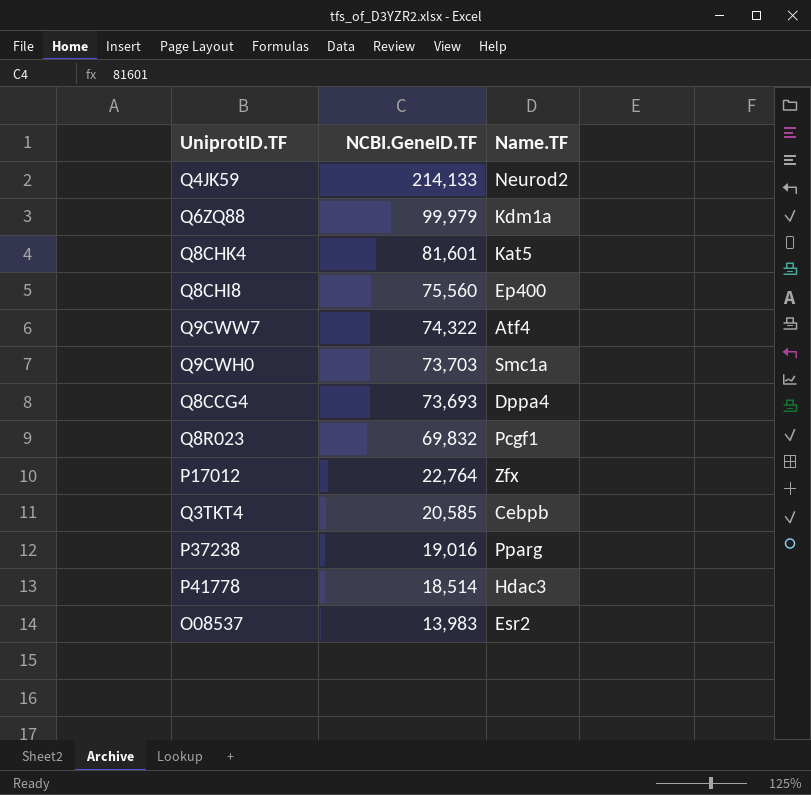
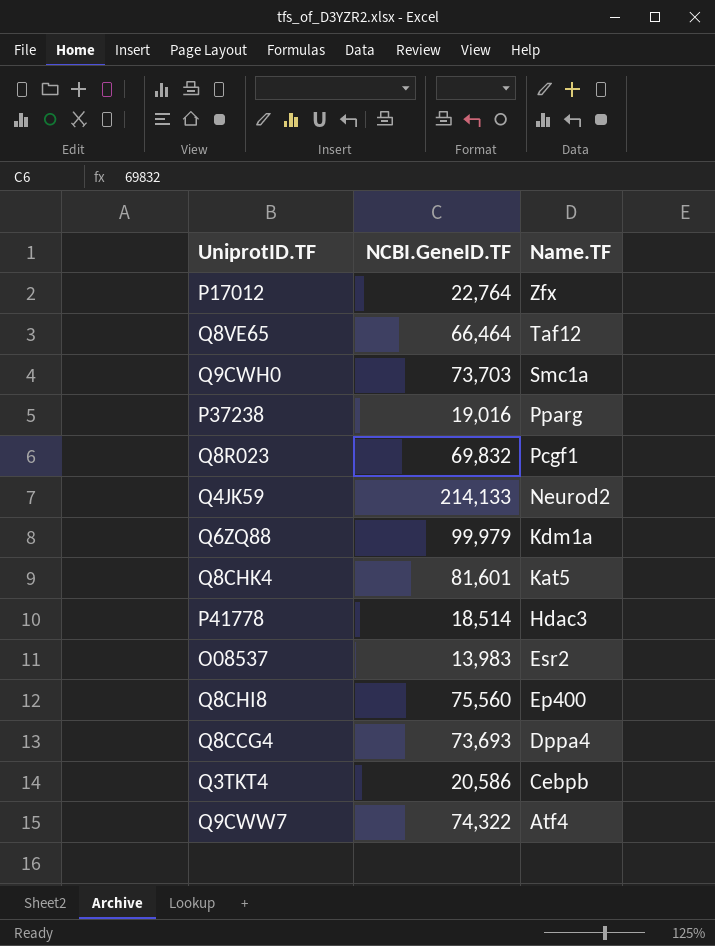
row order: NCBI.GeneID.TF descending -> Name.TF descending
row Q8VE65: none -> 66,464 | Taf12
Q3TKT4 | NCBI.GeneID.TF: 20,585 -> 20,586

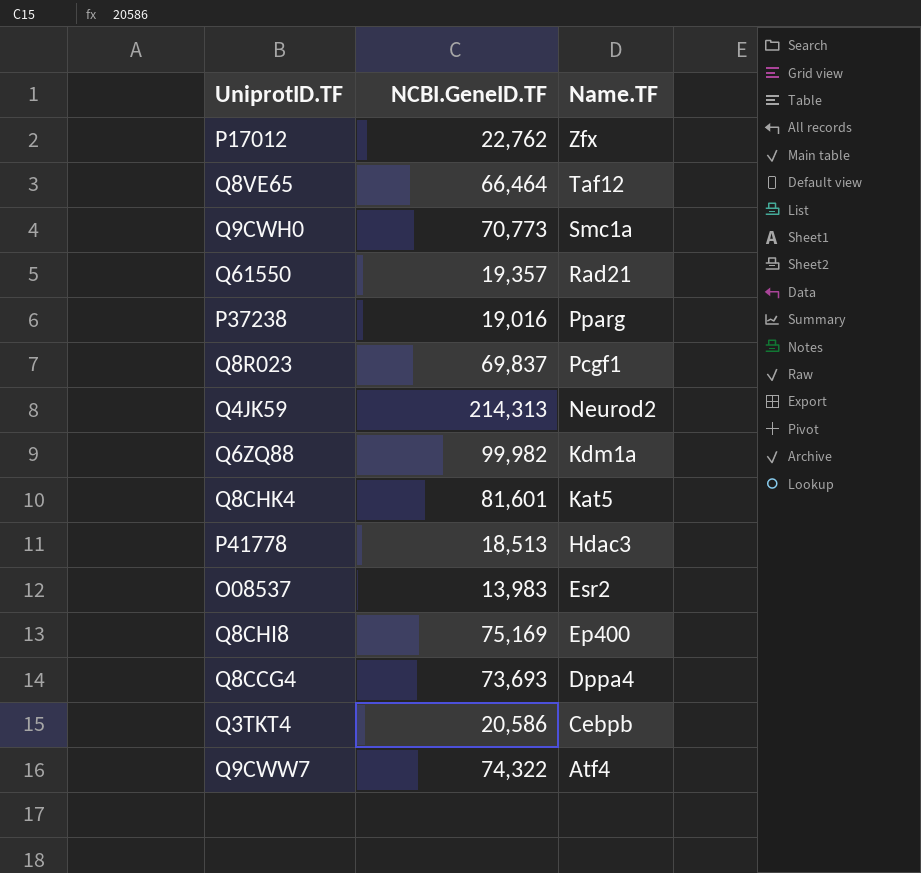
P17012 | NCBI.GeneID.TF: 22,764 -> 22,762
Q9CWH0 | NCBI.GeneID.TF: 73,703 -> 70,773
row Q61550: none -> 19,357 | Rad21
Q8R023 | NCBI.GeneID.TF: 69,832 -> 69,837
Q4JK59 | NCBI.GeneID.TF: 214,133 -> 214,313
Q6ZQ88 | NCBI.GeneID.TF: 99,979 -> 99,982
P41778 | NCBI.GeneID.TF: 18,514 -> 18,513
Q8CHI8 | NCBI.GeneID.TF: 75,560 -> 75,169

